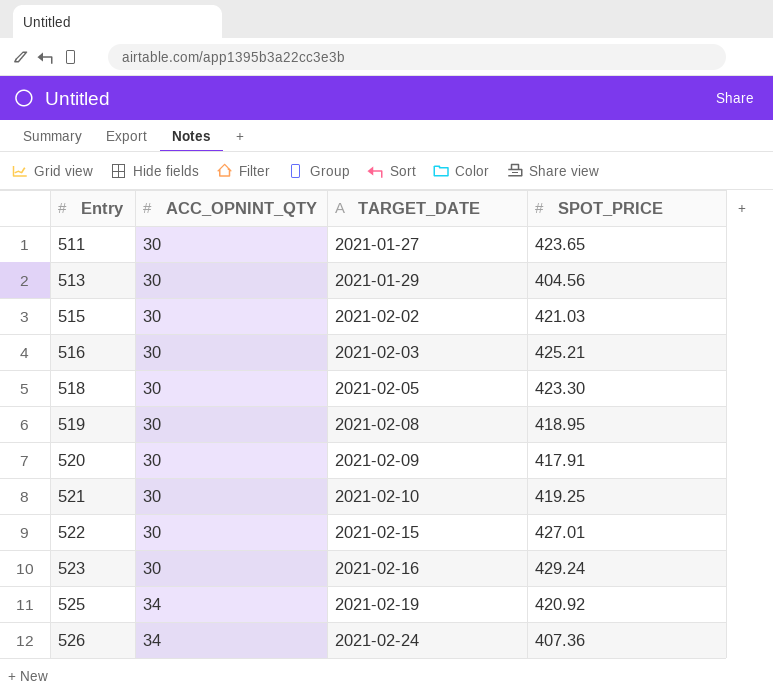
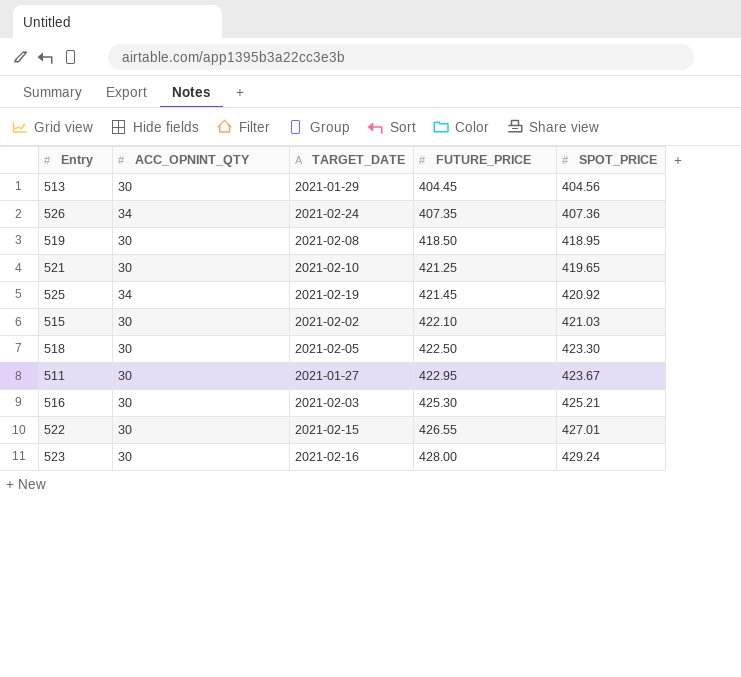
row order: Entry ascending -> FUTURE_PRICE ascending
column FUTURE_PRICE | position: none -> 4
row 520: 30 | 2021-02-09 | 417.91 -> none
521 | SPOT_PRICE: 419.25 -> 419.65
511 | SPOT_PRICE: 423.65 -> 423.67

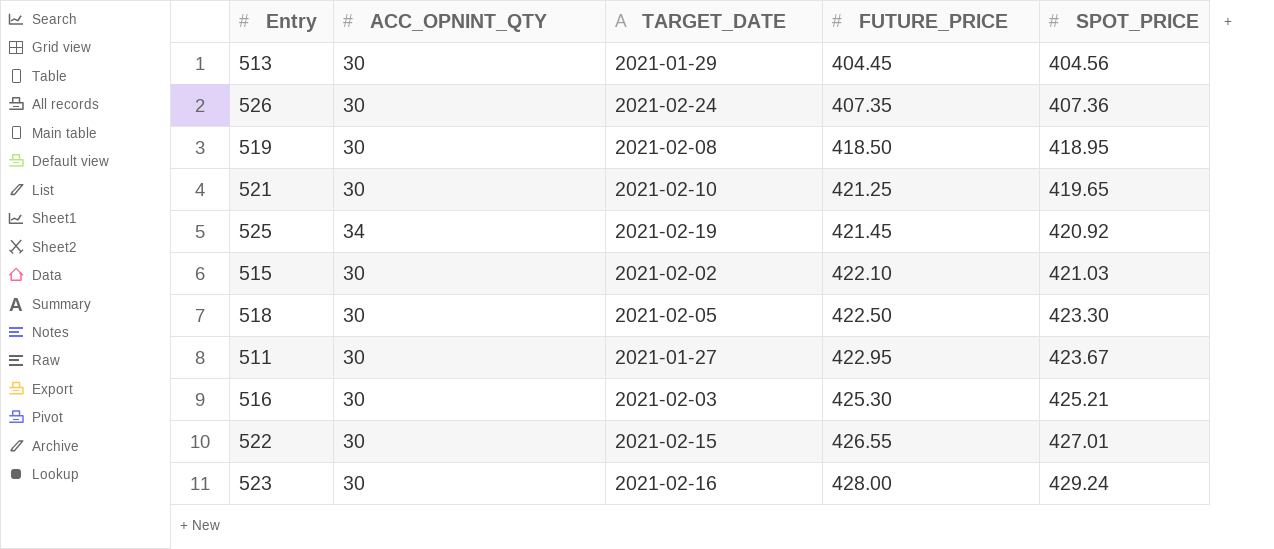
526 | ACC_OPNINT_QTY: 34 -> 30

